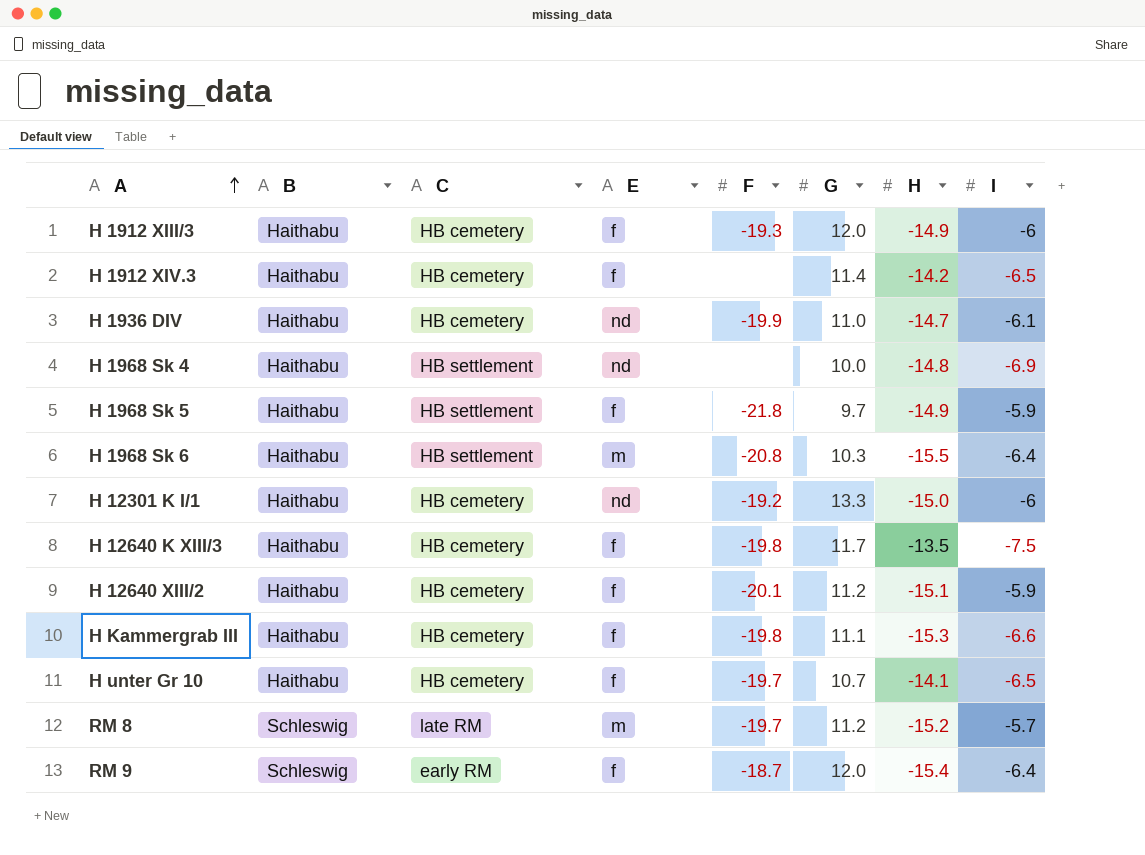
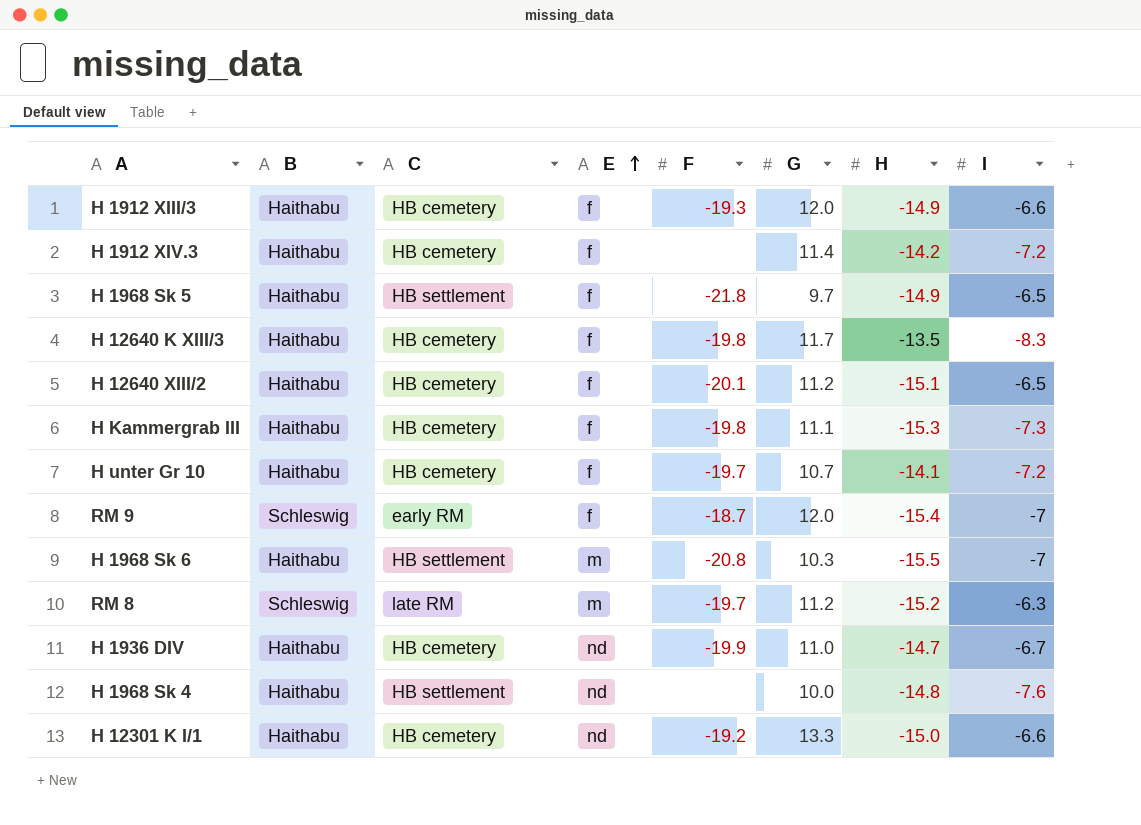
row order: A ascending -> E ascending
H 1912 XIII/3 | I: -6 -> -6.6
H 1912 XIV.3 | I: -6.5 -> -7.2
H 1968 Sk 5 | I: -5.9 -> -6.5
H 12640 K XIII/3 | I: -7.5 -> -8.3
H 12640 XIII/2 | I: -5.9 -> -6.5
H Kammergrab III | I: -6.6 -> -7.3
H unter Gr 10 | I: -6.5 -> -7.2
RM 9 | I: -6.4 -> -7
H 1968 Sk 6 | I: -6.4 -> -7
RM 8 | I: -5.7 -> -6.3
H 1936 DIV | I: -6.1 -> -6.7
H 1968 Sk 4 | I: -6.9 -> -7.6
H 12301 K I/1 | I: -6 -> -6.6

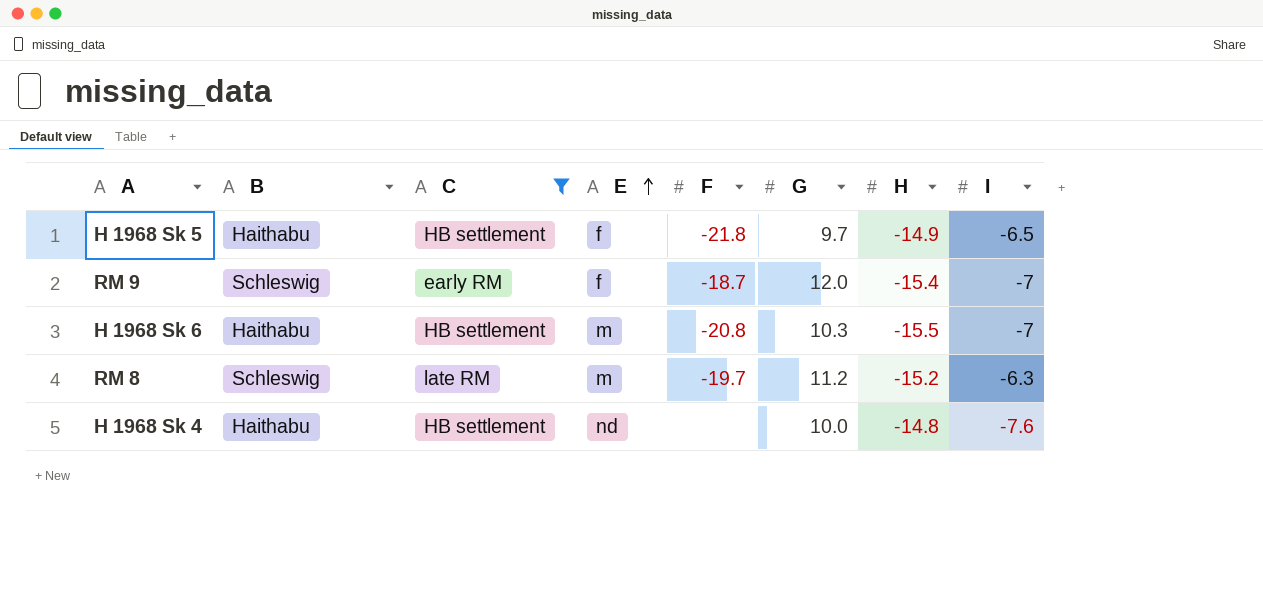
filter: none -> C != HB cemetery

